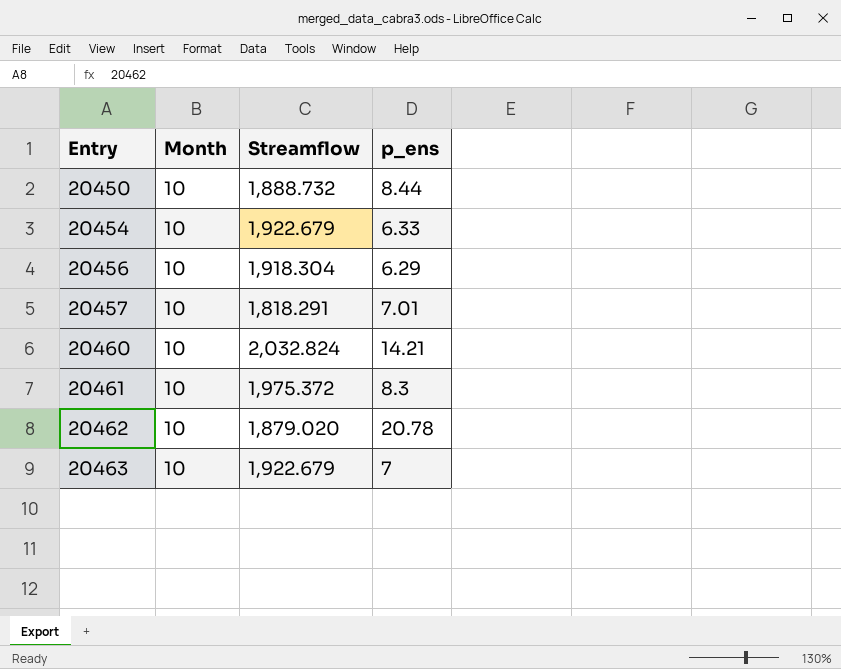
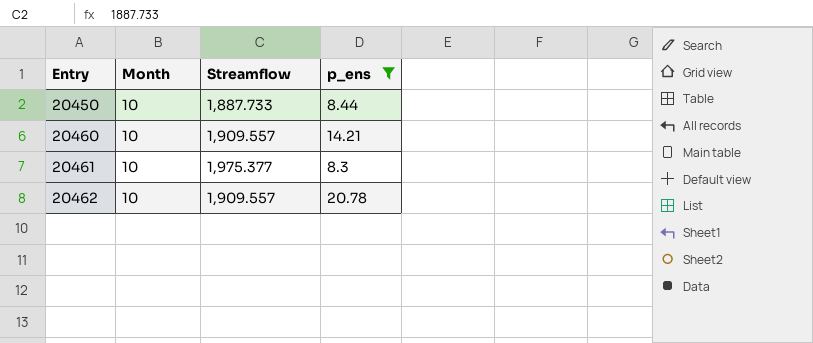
filter: none -> p_ens >= 8.3
20450 | Streamflow: 1,888.732 -> 1,887.733
20460 | Streamflow: 2,032.824 -> 1,909.557
20461 | Streamflow: 1,975.372 -> 1,975.377
20462 | Streamflow: 1,879.020 -> 1,909.557

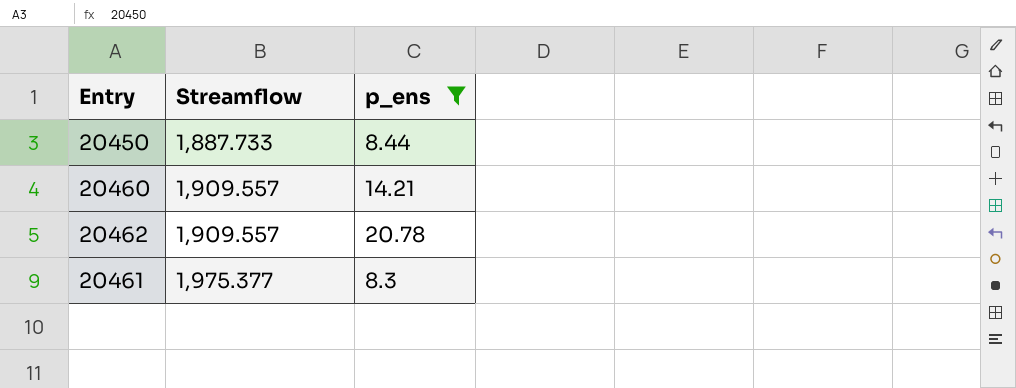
row order: Entry ascending -> Streamflow ascending
column Month | position: 2 -> none

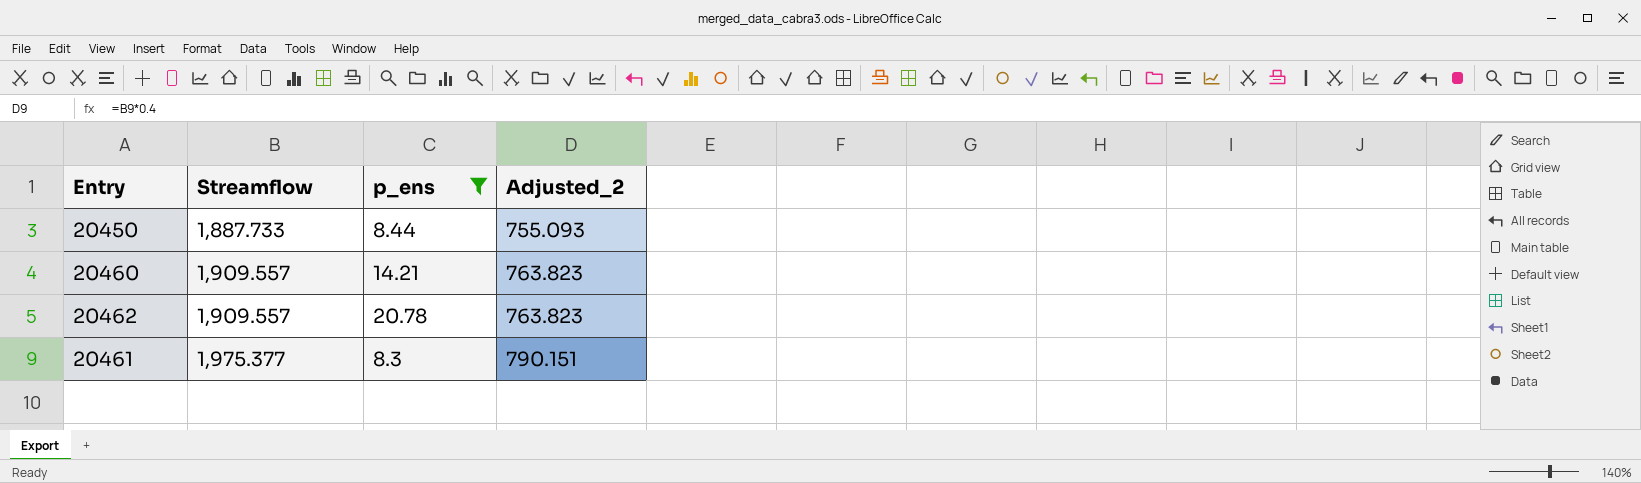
column Adjusted_2 | formula: none -> [Streamflow] * 0.4

